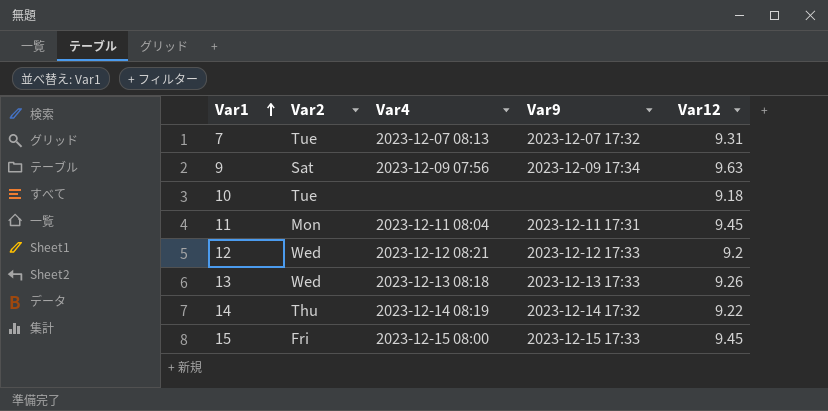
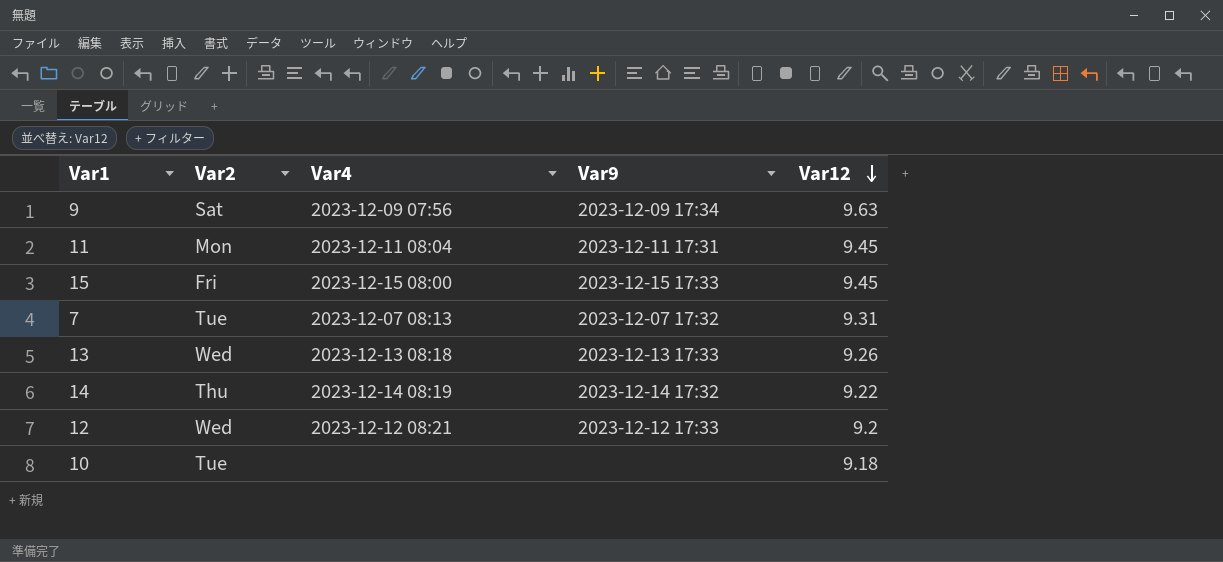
row order: Var1 ascending -> Var12 descending

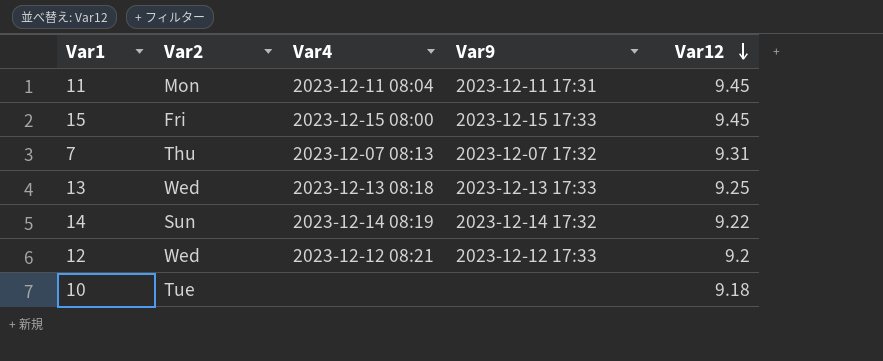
row 9: Sat | 2023-12-09 07:56 | 2023-12-09 17:34 | 9.63 -> none
7 | Var2: Tue -> Thu
13 | Var12: 9.26 -> 9.25
14 | Var2: Thu -> Sun

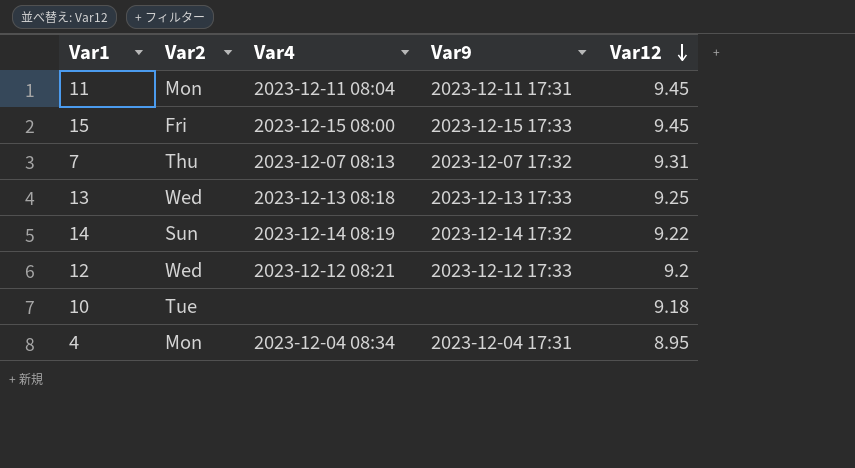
row 4: none -> Mon | 2023-12-04 08:34 | 2023-12-04 17:31 | 8.95

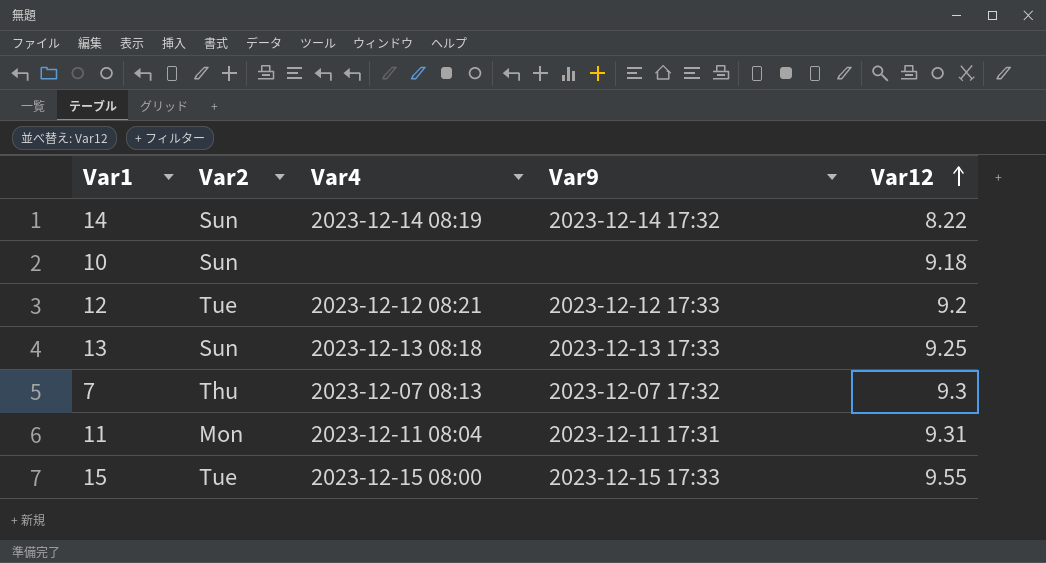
row order: Var12 descending -> Var12 ascending
row 4: Mon | 2023-12-04 08:34 | 2023-12-04 17:31 | 8.95 -> none
14 | Var12: 9.22 -> 8.22
10 | Var2: Tue -> Sun
12 | Var2: Wed -> Tue
13 | Var2: Wed -> Sun
7 | Var12: 9.31 -> 9.3
11 | Var12: 9.45 -> 9.31
15 | Var2: Fri -> Tue
15 | Var12: 9.45 -> 9.55

